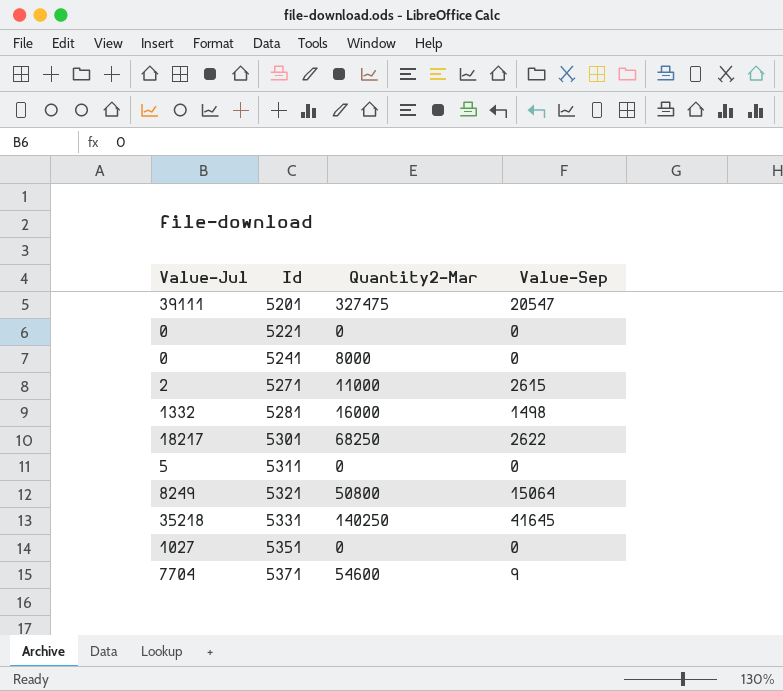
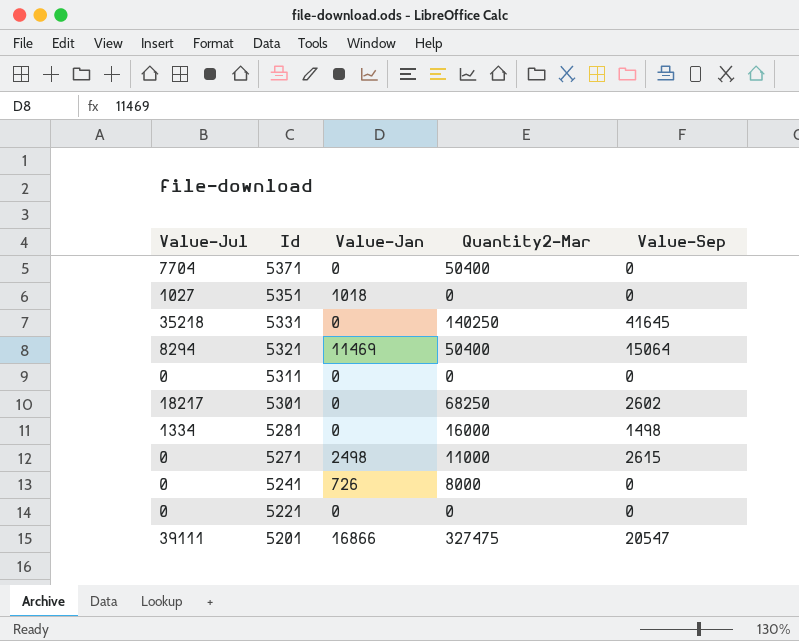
row order: Id ascending -> Id descending
column Value-Jan | position: none -> 3
5371 | Quantity2-Mar: 54600 -> 50400
5371 | Value-Sep: 9 -> 0
5321 | Value-Jul: 8249 -> 8294
5321 | Quantity2-Mar: 50800 -> 50400
5311 | Value-Jul: 5 -> 0
5301 | Value-Sep: 2622 -> 2602
5281 | Value-Jul: 1332 -> 1334
5271 | Value-Jul: 2 -> 0

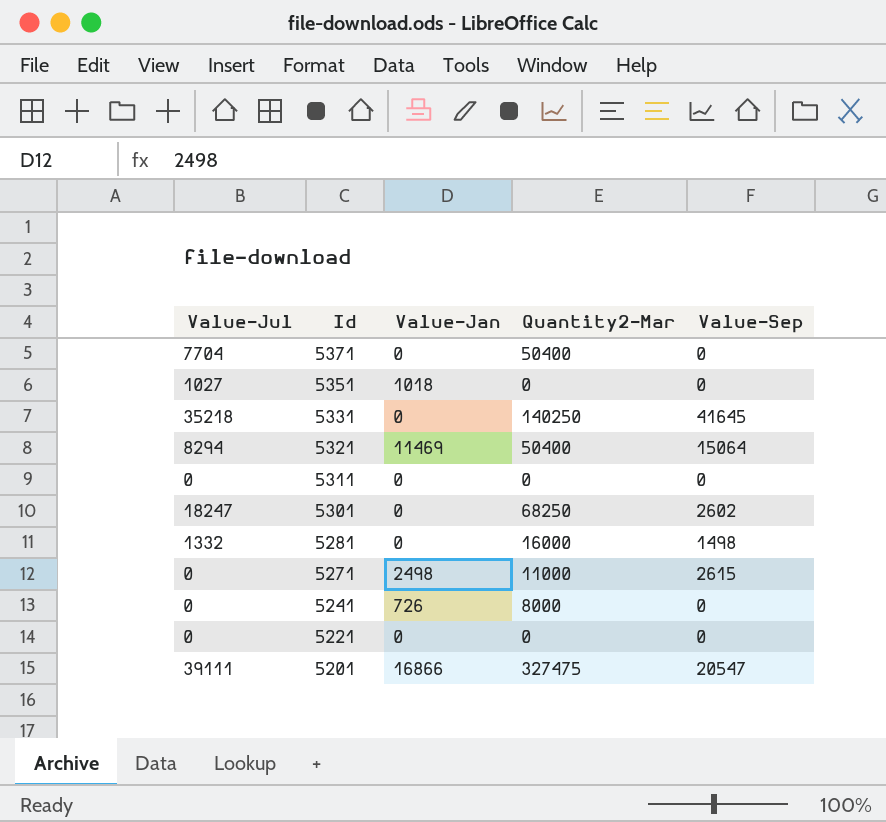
5301 | Value-Jul: 18217 -> 18247
5281 | Value-Jul: 1334 -> 1332

